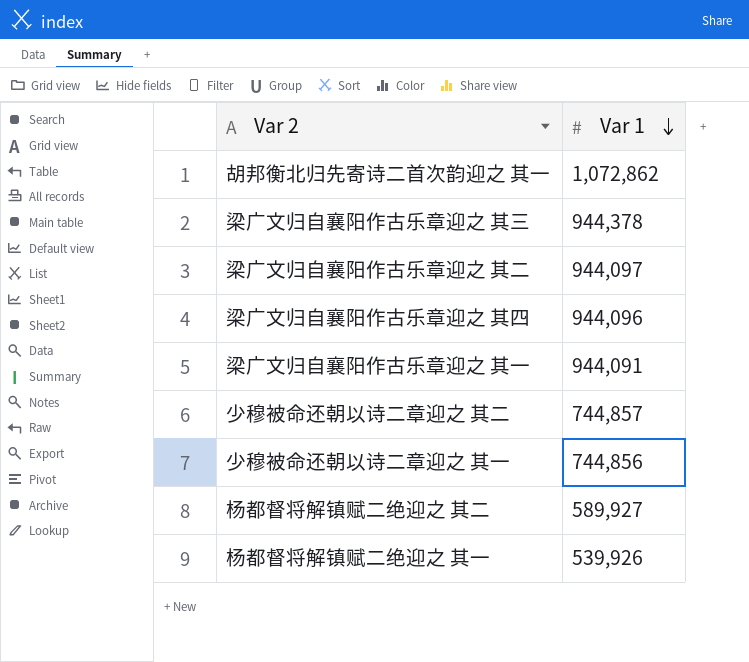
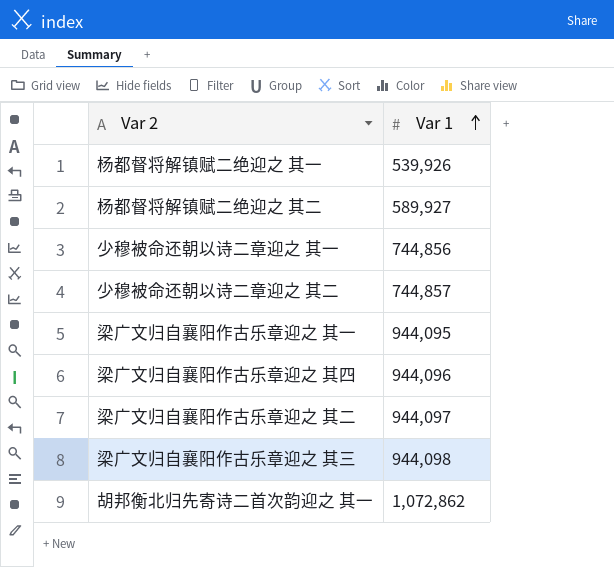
row order: Var 1 descending -> Var 1 ascending
梁广文归自襄阳作古乐章迎之 其一 | Var 1: 944,091 -> 944,095
梁广文归自襄阳作古乐章迎之 其三 | Var 1: 944,378 -> 944,098

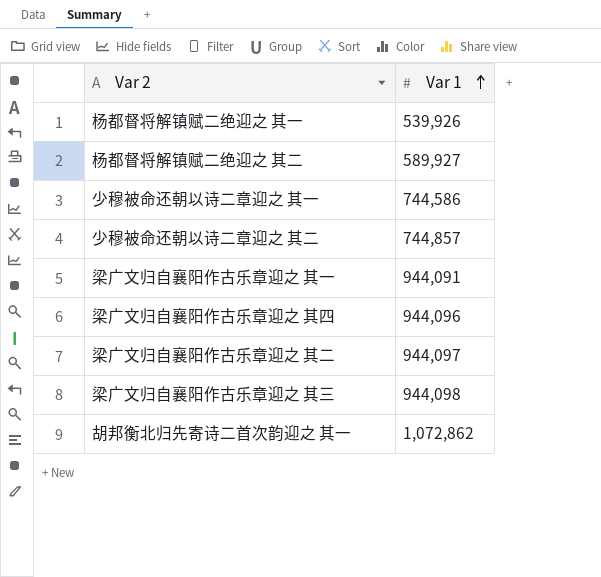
少穆被命还朝以诗二章迎之 其一 | Var 1: 744,856 -> 744,586
梁广文归自襄阳作古乐章迎之 其一 | Var 1: 944,095 -> 944,091

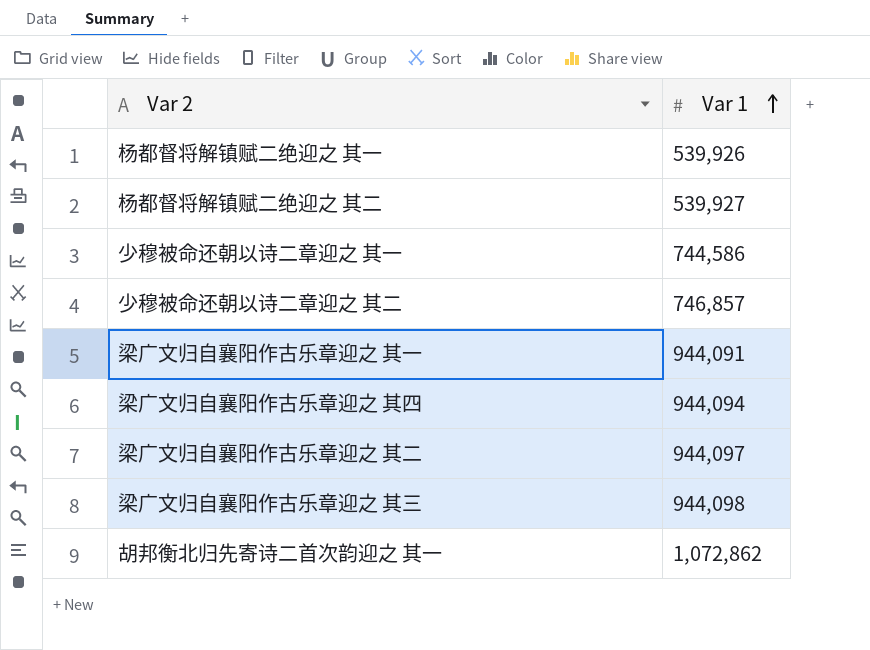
杨都督将解镇赋二绝迎之 其二 | Var 1: 589,927 -> 539,927
少穆被命还朝以诗二章迎之 其二 | Var 1: 744,857 -> 746,857
梁广文归自襄阳作古乐章迎之 其四 | Var 1: 944,096 -> 944,094

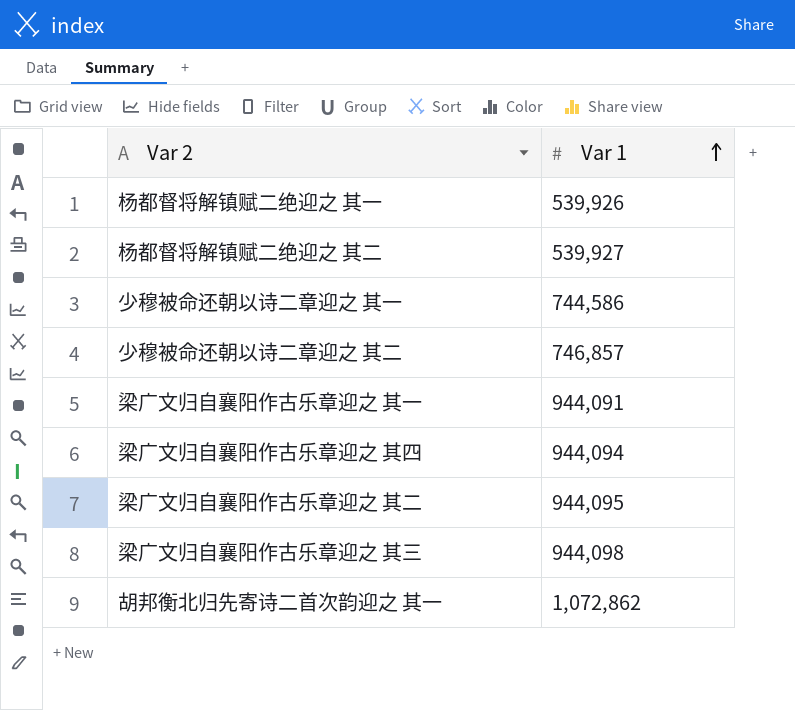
梁广文归自襄阳作古乐章迎之 其二 | Var 1: 944,097 -> 944,095

